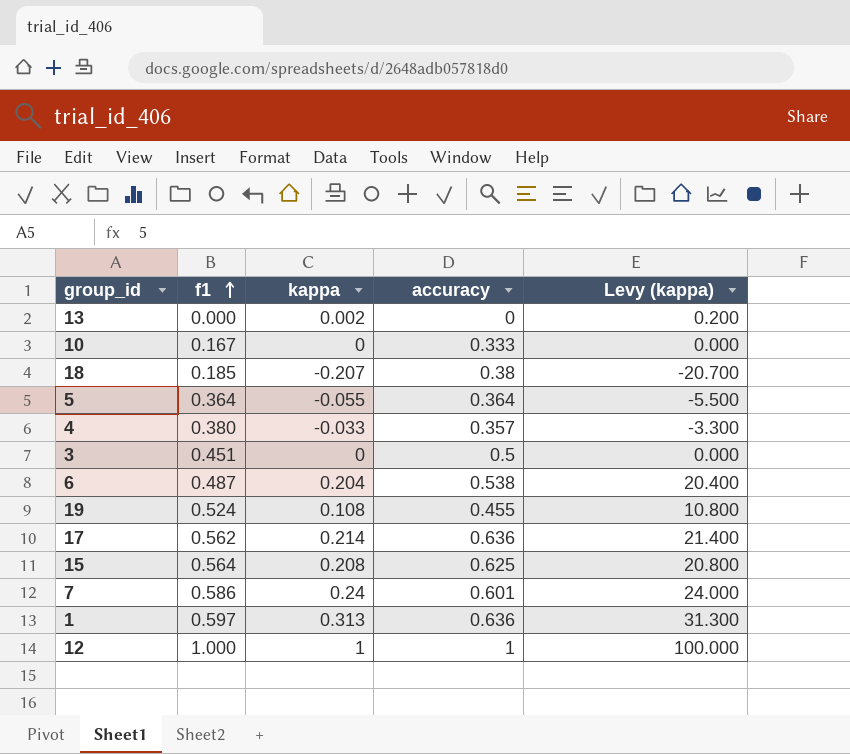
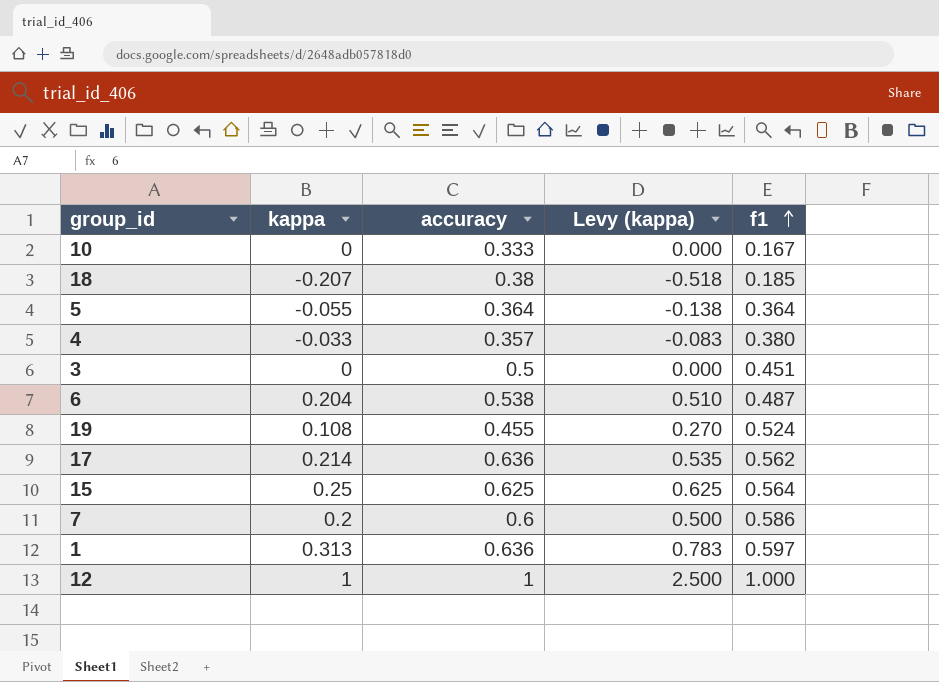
column Levy (kappa) | formula: [kappa] * 100 -> [kappa] * 2.5
column f1 | position: 2 -> 5
row 13: 0.000 | 0.002 | 0 | 0.200 -> none
15 | kappa: 0.208 -> 0.25
7 | kappa: 0.24 -> 0.2
7 | accuracy: 0.601 -> 0.6

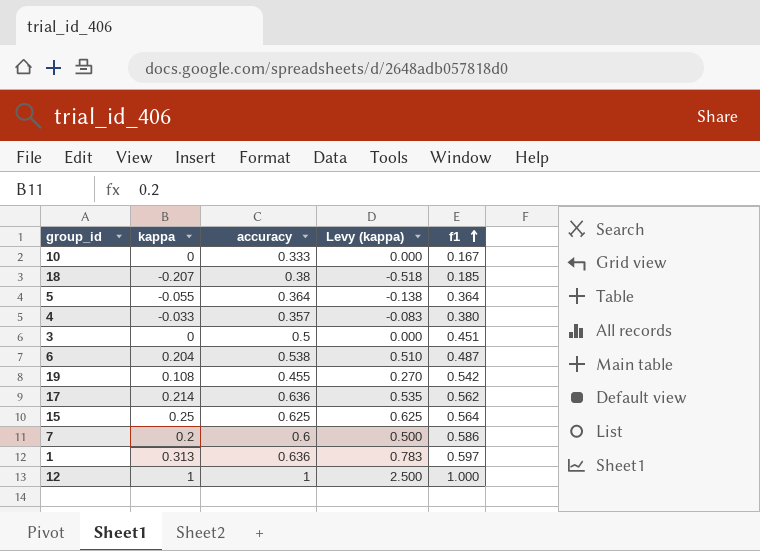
19 | f1: 0.524 -> 0.542

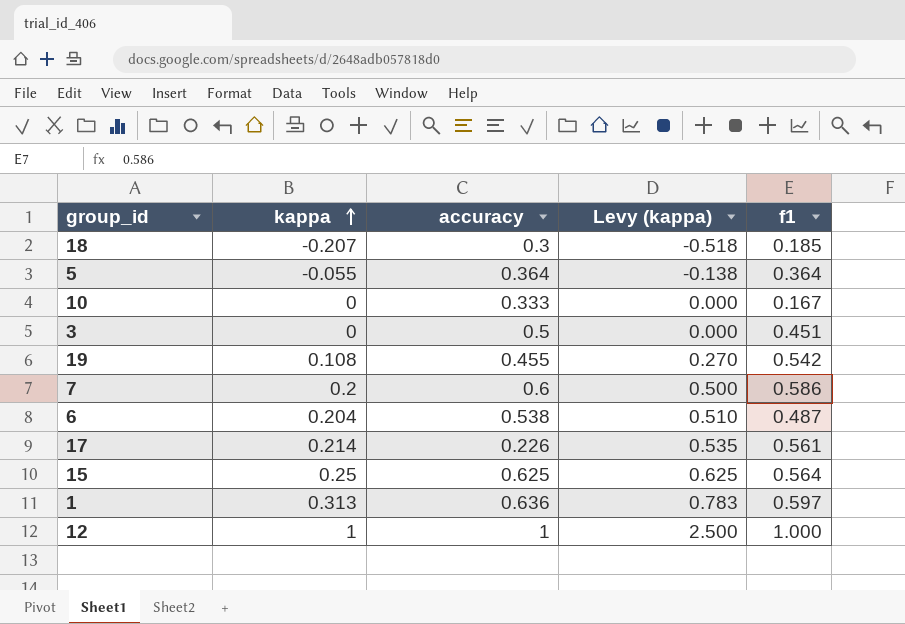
row order: f1 ascending -> kappa ascending
row 4: -0.033 | 0.357 | -0.083 | 0.380 -> none
18 | accuracy: 0.38 -> 0.3
17 | accuracy: 0.636 -> 0.226
17 | f1: 0.562 -> 0.561

